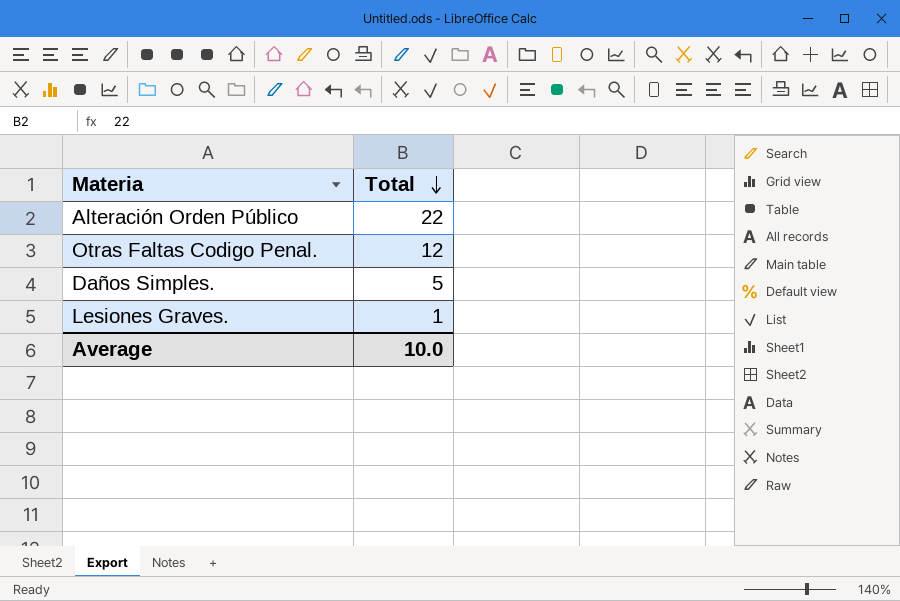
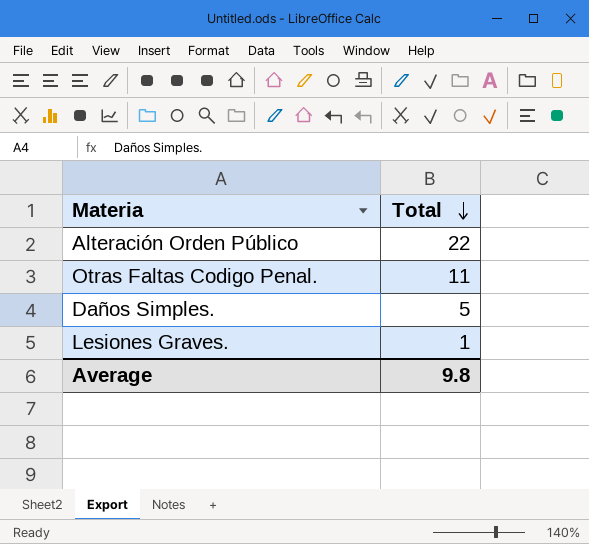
Otras Faltas Codigo Penal. | Total: 12 -> 11
Average | Total: 10.0 -> 9.8

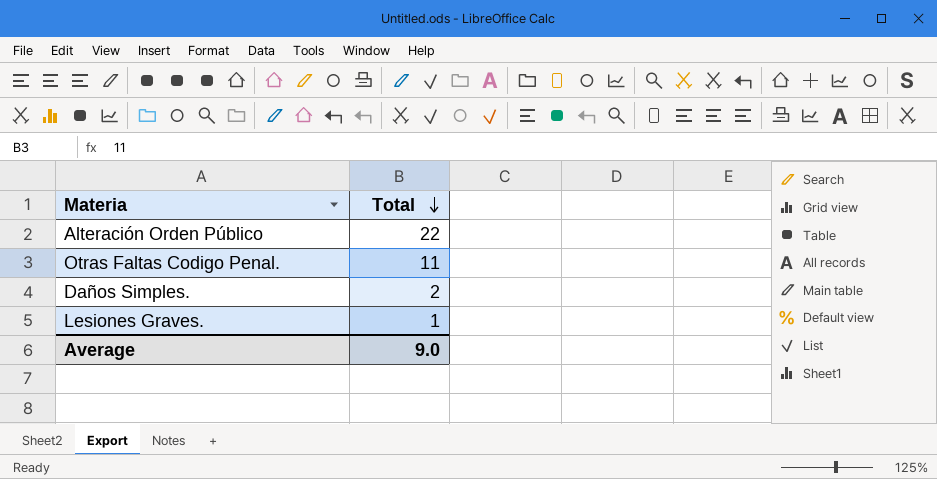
Daños Simples. | Total: 5 -> 2
Average | Total: 9.8 -> 9.0

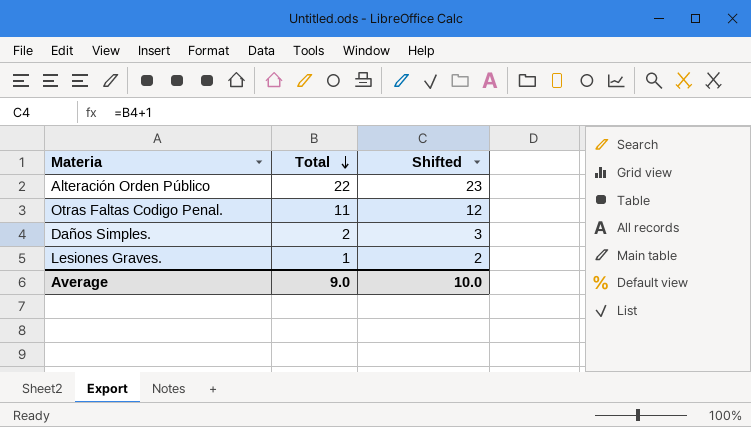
column Shifted | formula: none -> [Total] + 1

